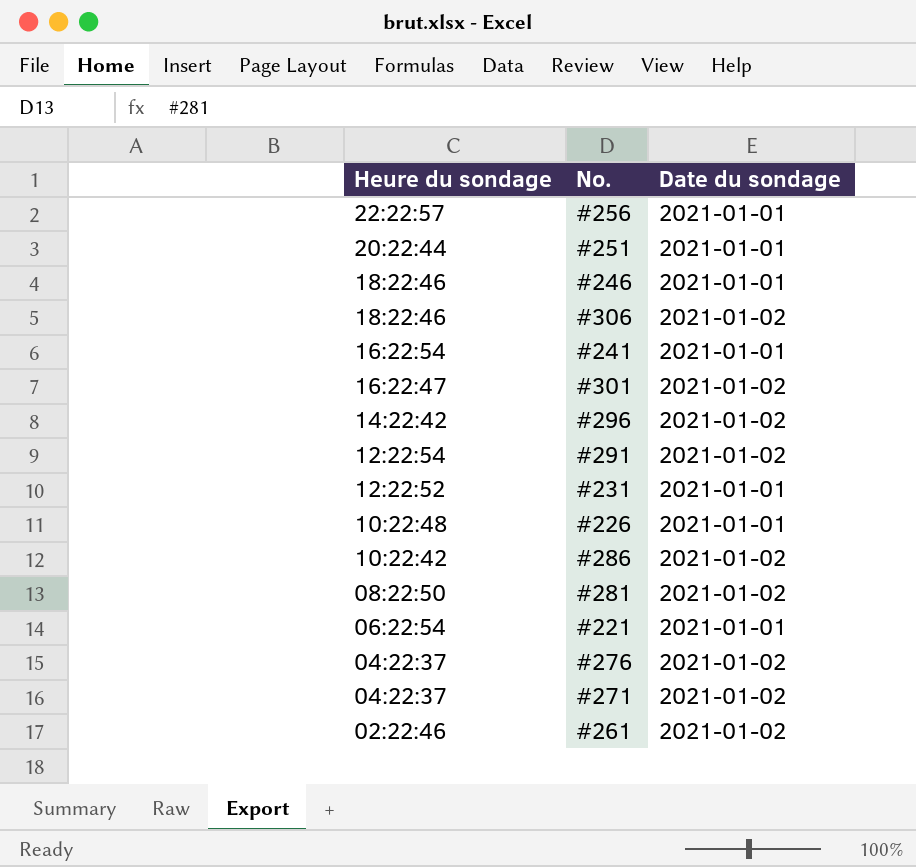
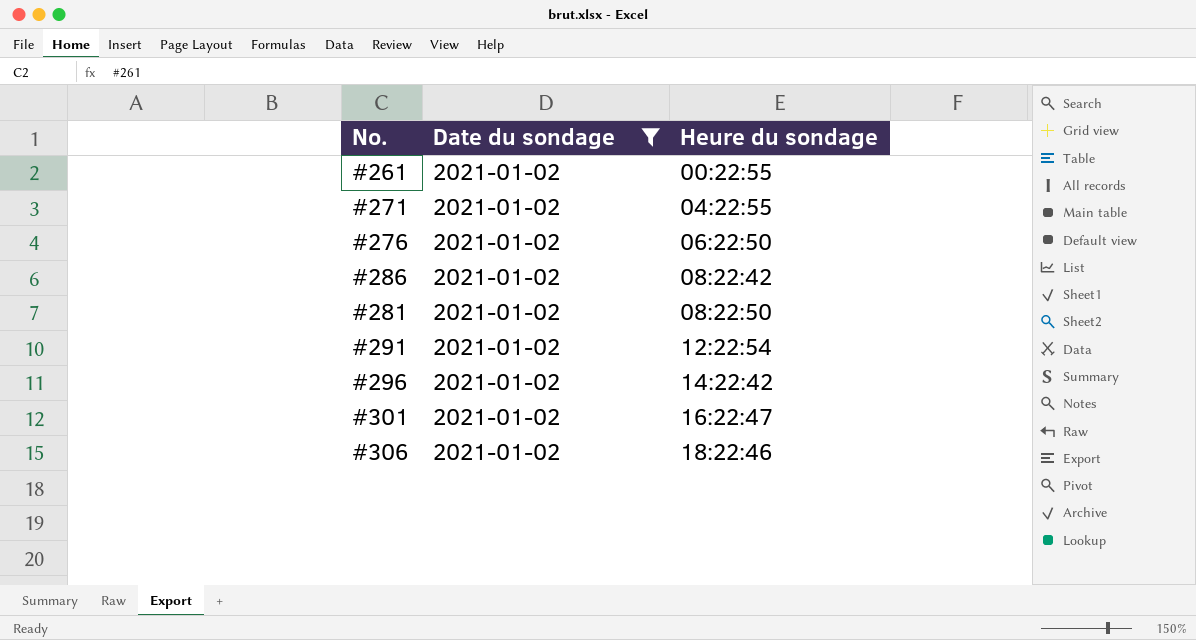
filter: none -> Date du sondage = 2021-01-02
row order: Heure du sondage descending -> Heure du sondage ascending
column Heure du sondage | position: 1 -> 3
#261 | Heure du sondage: 02:22:46 -> 00:22:55
#271 | Heure du sondage: 04:22:37 -> 04:22:55
#276 | Heure du sondage: 04:22:37 -> 06:22:50
#286 | Heure du sondage: 10:22:42 -> 08:22:42

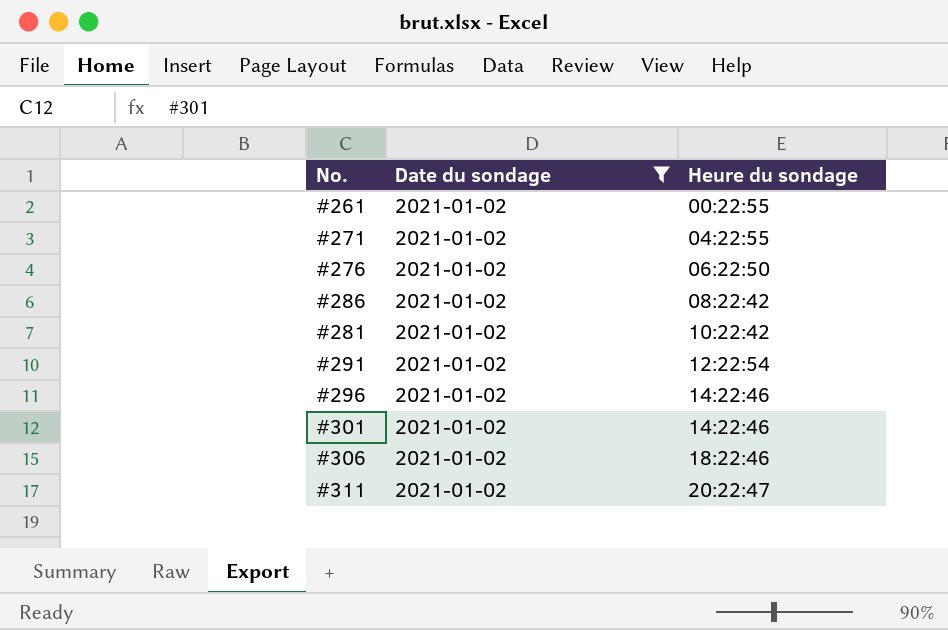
#281 | Heure du sondage: 08:22:50 -> 10:22:42
#296 | Heure du sondage: 14:22:42 -> 14:22:46
#301 | Heure du sondage: 16:22:47 -> 14:22:46
row #311: none -> 2021-01-02 | 20:22:47

